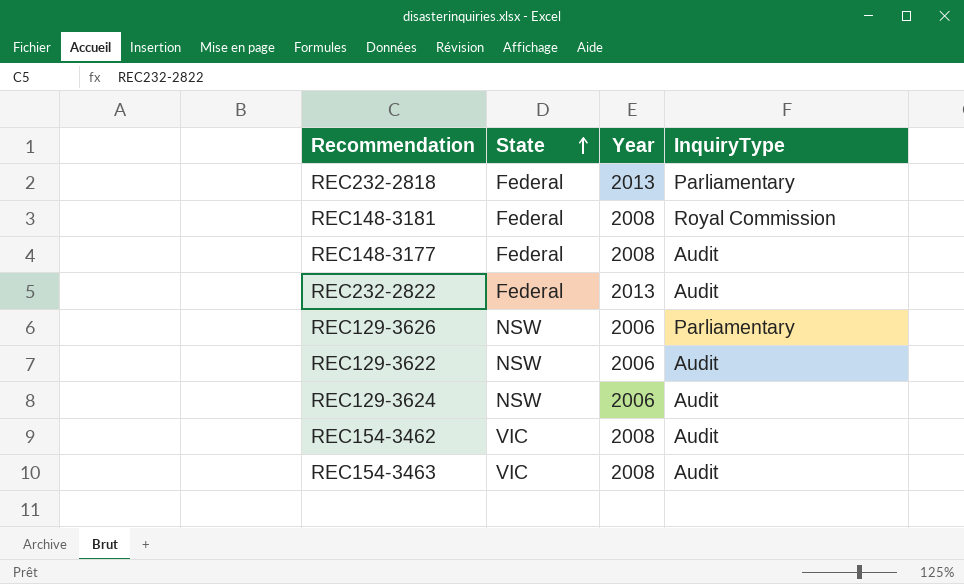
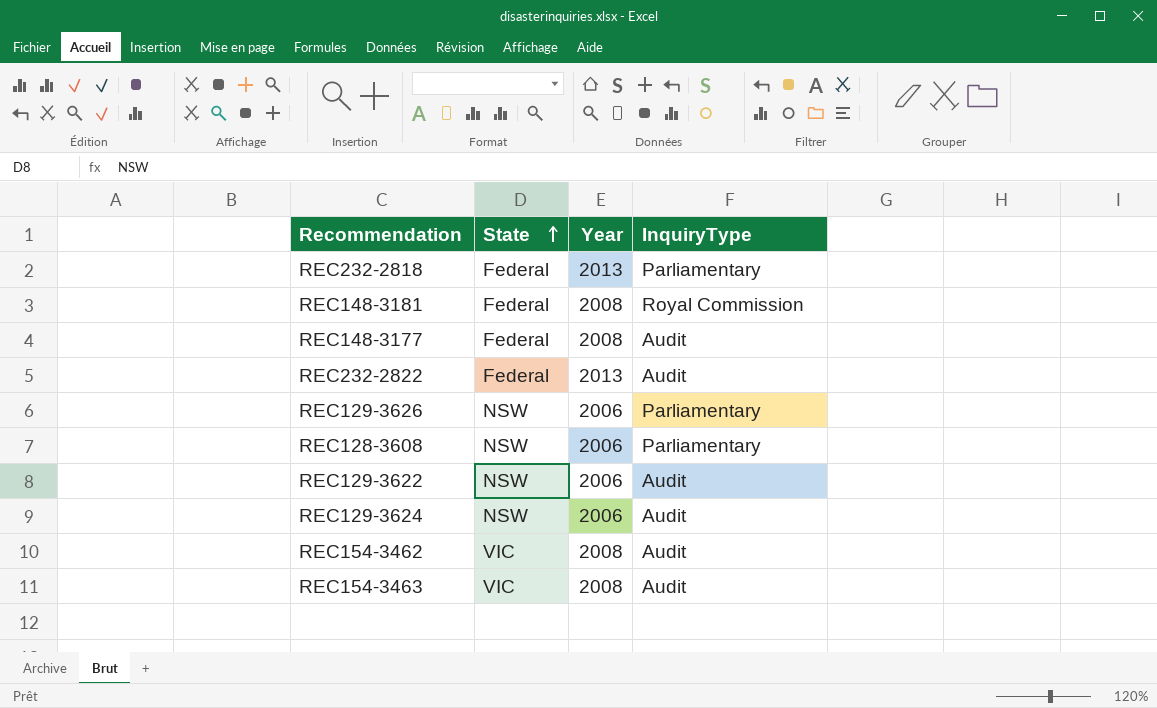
row REC128-3608: none -> NSW | 2006 | Parliamentary

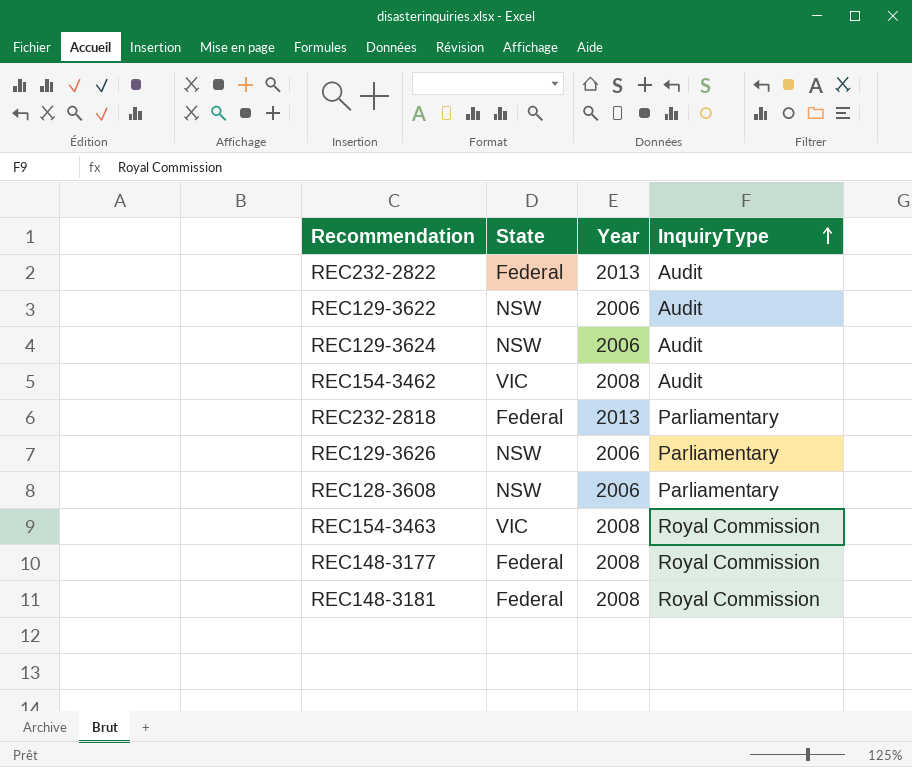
row order: State ascending -> InquiryType ascending
REC154-3463 | InquiryType: Audit -> Royal Commission
REC148-3177 | InquiryType: Audit -> Royal Commission

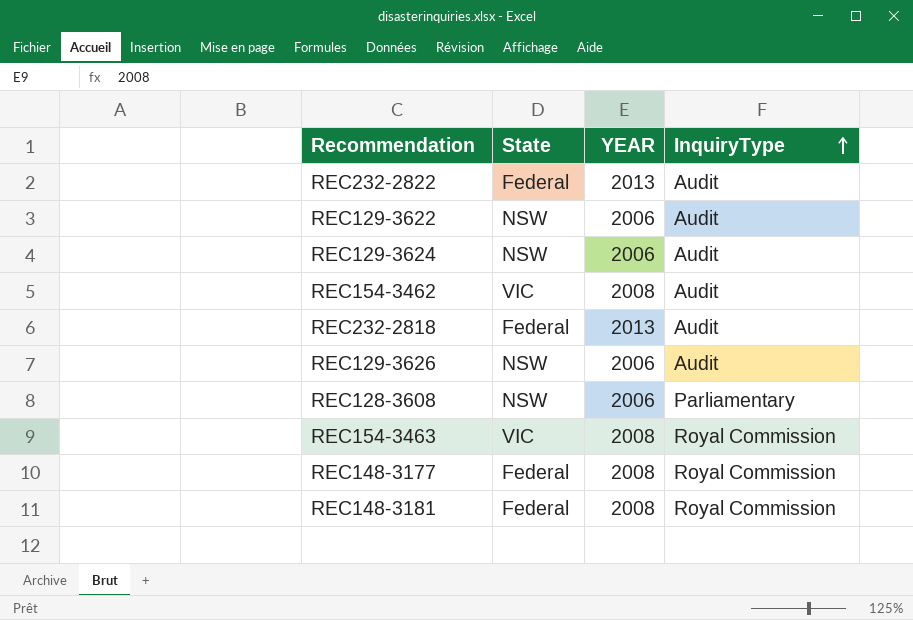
column name: Year -> YEAR
REC232-2818 | InquiryType: Parliamentary -> Audit
REC129-3626 | InquiryType: Parliamentary -> Audit

